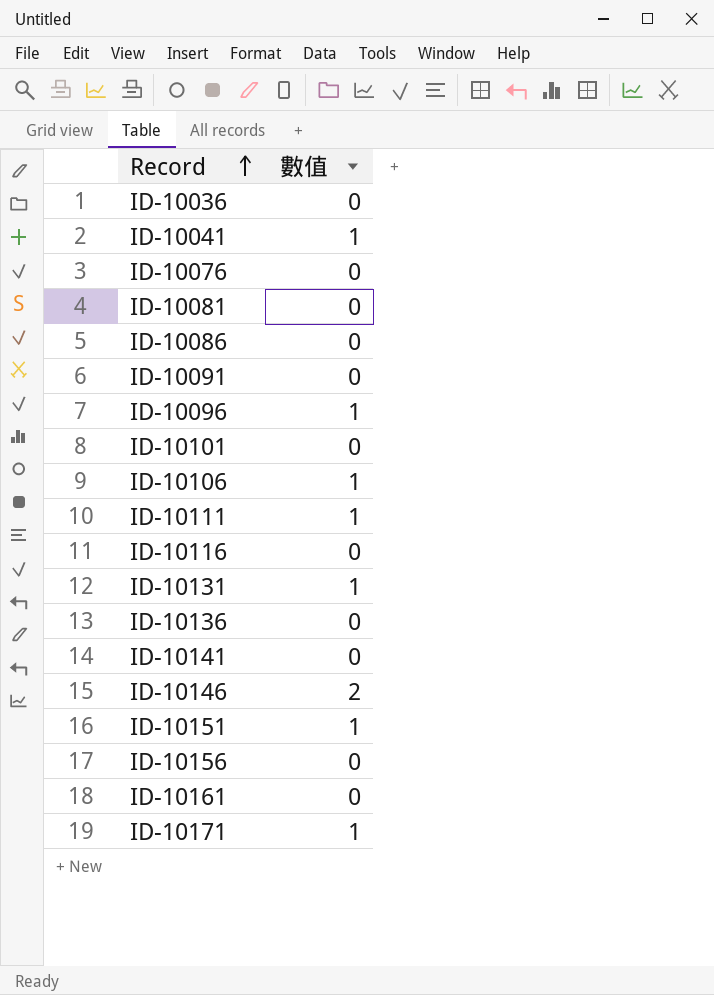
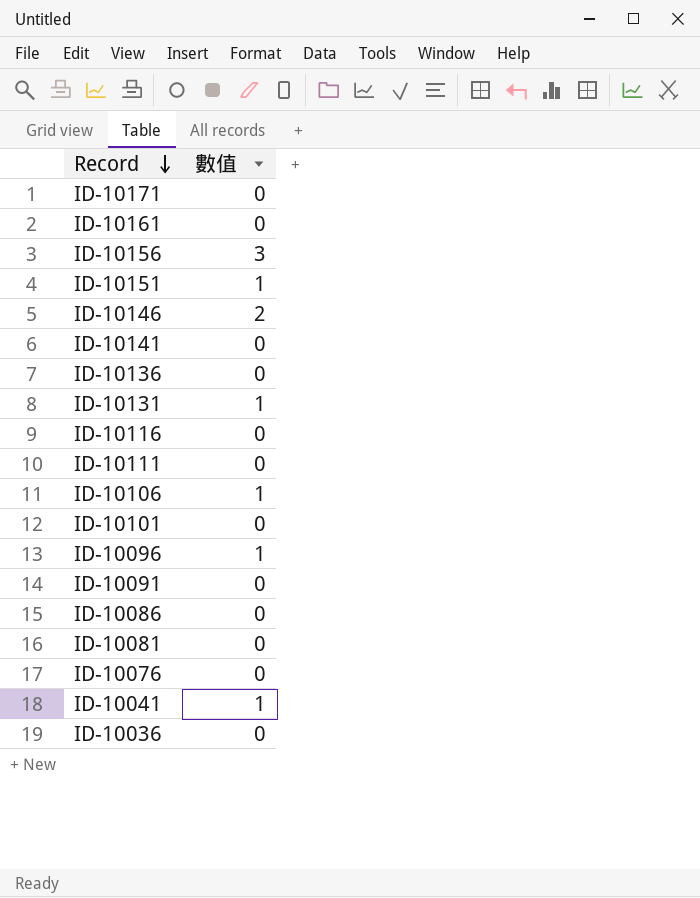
row order: Record ascending -> Record descending
ID-10171 | 數值: 1 -> 0
ID-10156 | 數值: 0 -> 3
ID-10111 | 數值: 1 -> 0

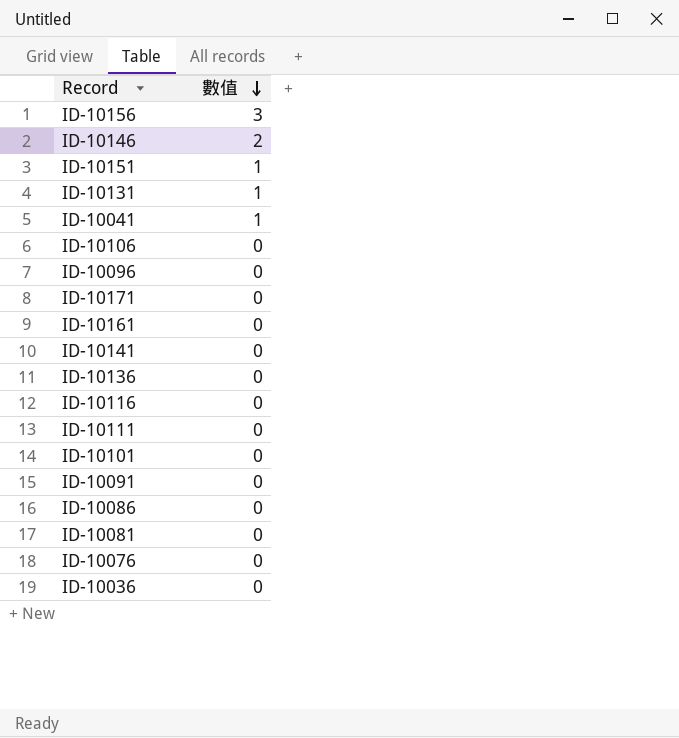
row order: Record descending -> 數值 descending
ID-10106 | 數值: 1 -> 0
ID-10096 | 數值: 1 -> 0

